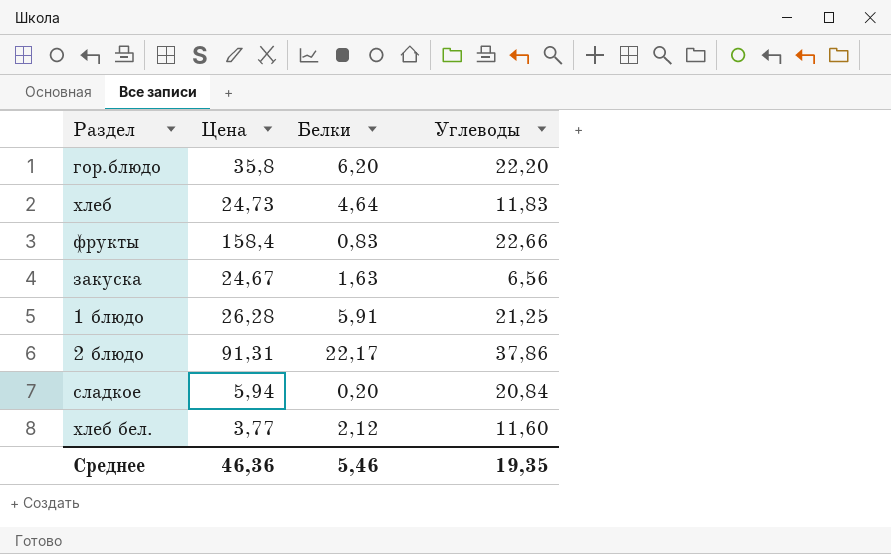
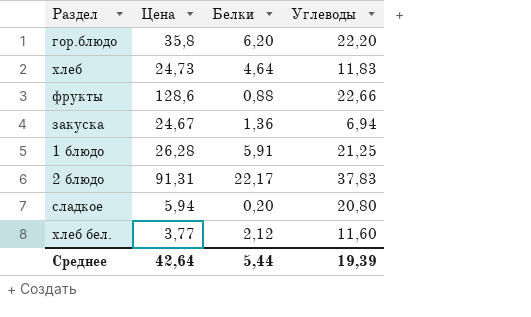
фрукты | Цена: 158,4 -> 128,6
фрукты | Белки: 0,83 -> 0,88
закуска | Белки: 1,63 -> 1,36
закуска | Углеводы: 6,56 -> 6,94
2 блюдо | Углеводы: 37,86 -> 37,83
сладкое | Углеводы: 20,84 -> 20,80
Среднее | Цена: 46,36 -> 42,64
Среднее | Белки: 5,46 -> 5,44
Среднее | Углеводы: 19,35 -> 19,39

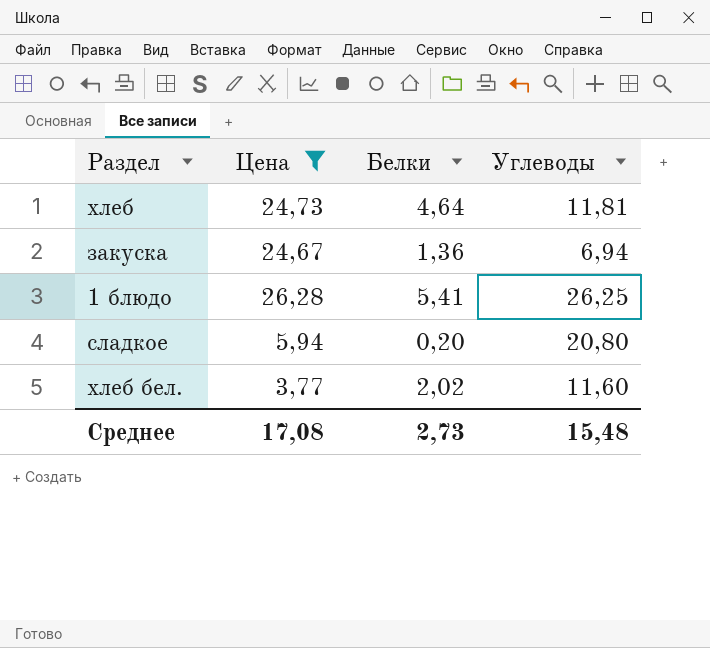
filter: none -> Цена <= 26,28
хлеб | Углеводы: 11,83 -> 11,81
1 блюдо | Белки: 5,91 -> 5,41
1 блюдо | Углеводы: 21,25 -> 26,25
хлеб бел. | Белки: 2,12 -> 2,02
Среднее | Цена: 42,64 -> 17,08
Среднее | Белки: 5,44 -> 2,73
Среднее | Углеводы: 19,39 -> 15,48

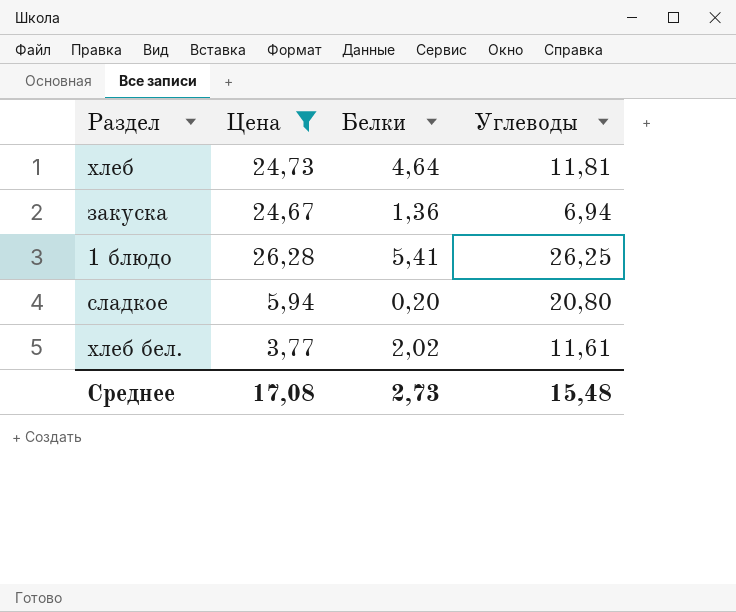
хлеб бел. | Углеводы: 11,60 -> 11,61

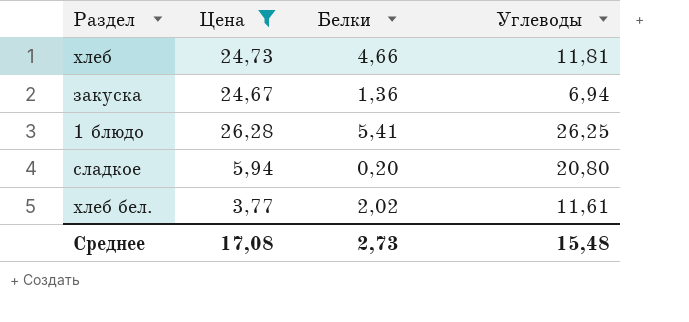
хлеб | Белки: 4,64 -> 4,66

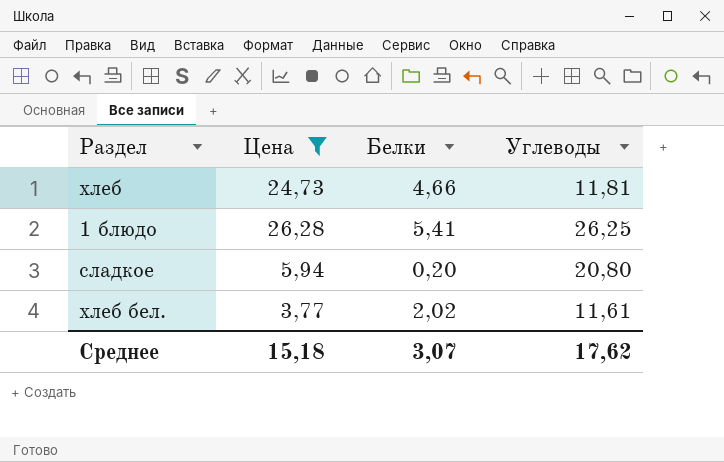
row закуска: 24,67 | 1,36 | 6,94 -> none
Среднее | Цена: 17,08 -> 15,18
Среднее | Белки: 2,73 -> 3,07
Среднее | Углеводы: 15,48 -> 17,62

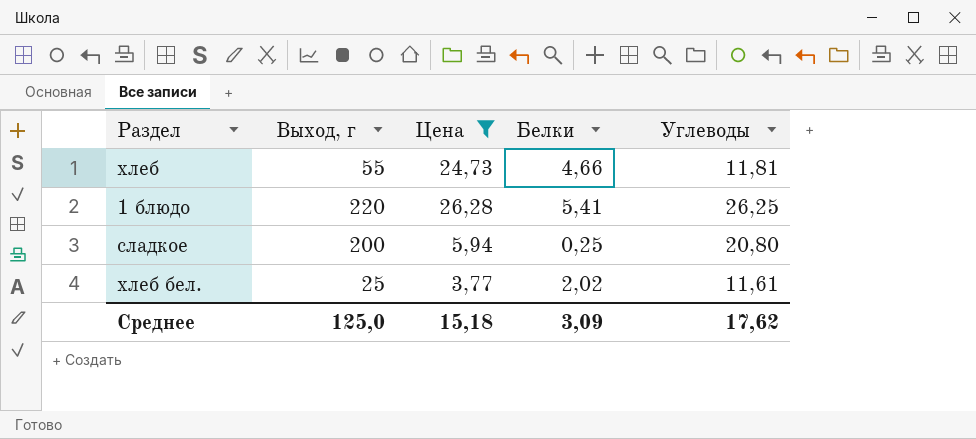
column Выход, г | position: none -> 2
сладкое | Белки: 0,20 -> 0,25
Среднее | Белки: 3,07 -> 3,09

